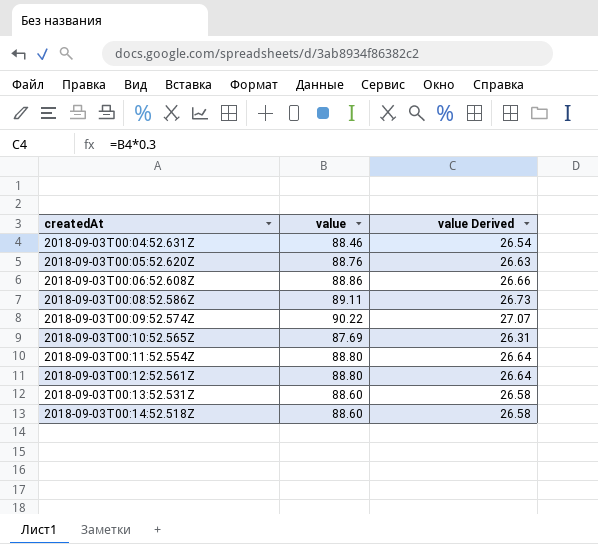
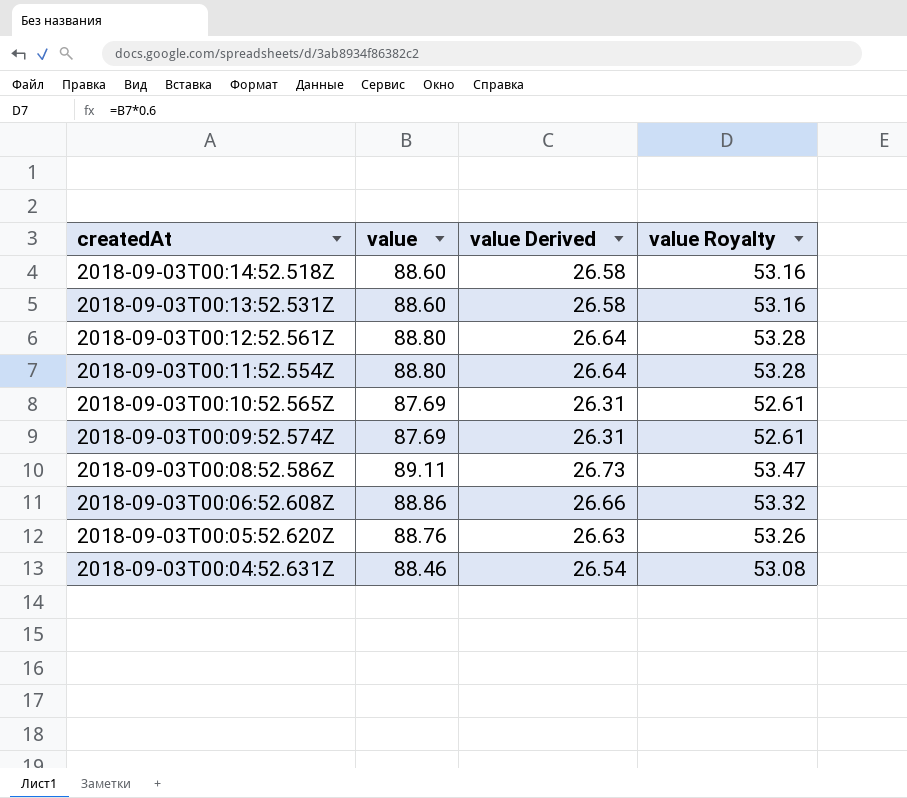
row order: createdAt ascending -> createdAt descending
column value Royalty | formula: none -> [value] * 0.6
2018-09-03T00:09:52.574Z | value: 90.22 -> 87.69
2018-09-03T00:09:52.574Z | value Derived: 27.07 -> 26.31

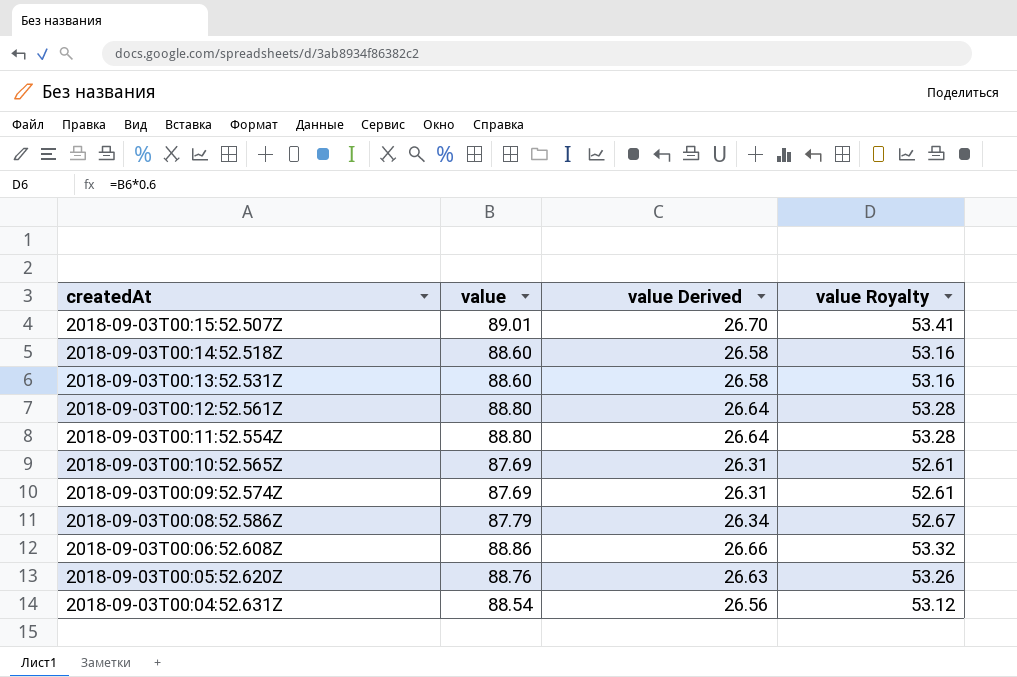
row 2018-09-03T00:15:52.507Z: none -> 89.01 | 26.70 | 53.41
2018-09-03T00:08:52.586Z | value: 89.11 -> 87.79
2018-09-03T00:08:52.586Z | value Derived: 26.73 -> 26.34
2018-09-03T00:08:52.586Z | value Royalty: 53.47 -> 52.67
2018-09-03T00:04:52.631Z | value: 88.46 -> 88.54
2018-09-03T00:04:52.631Z | value Derived: 26.54 -> 26.56
2018-09-03T00:04:52.631Z | value Royalty: 53.08 -> 53.12

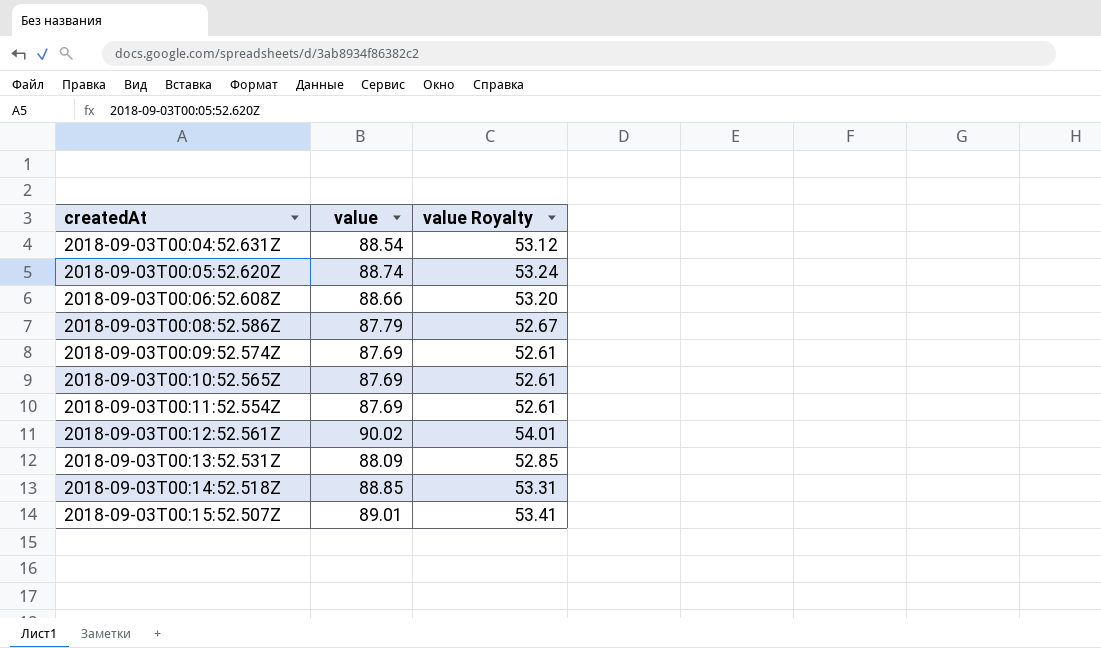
row order: createdAt descending -> createdAt ascending
column value Derived | formula: [value] * 0.3 -> none
2018-09-03T00:05:52.620Z | value: 88.76 -> 88.74
2018-09-03T00:05:52.620Z | value Royalty: 53.26 -> 53.24
2018-09-03T00:06:52.608Z | value: 88.86 -> 88.66
2018-09-03T00:06:52.608Z | value Royalty: 53.32 -> 53.20
2018-09-03T00:11:52.554Z | value: 88.80 -> 87.69
2018-09-03T00:11:52.554Z | value Royalty: 53.28 -> 52.61
2018-09-03T00:12:52.561Z | value: 88.80 -> 90.02
2018-09-03T00:12:52.561Z | value Royalty: 53.28 -> 54.01
2018-09-03T00:13:52.531Z | value: 88.60 -> 88.09
2018-09-03T00:13:52.531Z | value Royalty: 53.16 -> 52.85
2018-09-03T00:14:52.518Z | value: 88.60 -> 88.85
2018-09-03T00:14:52.518Z | value Royalty: 53.16 -> 53.31

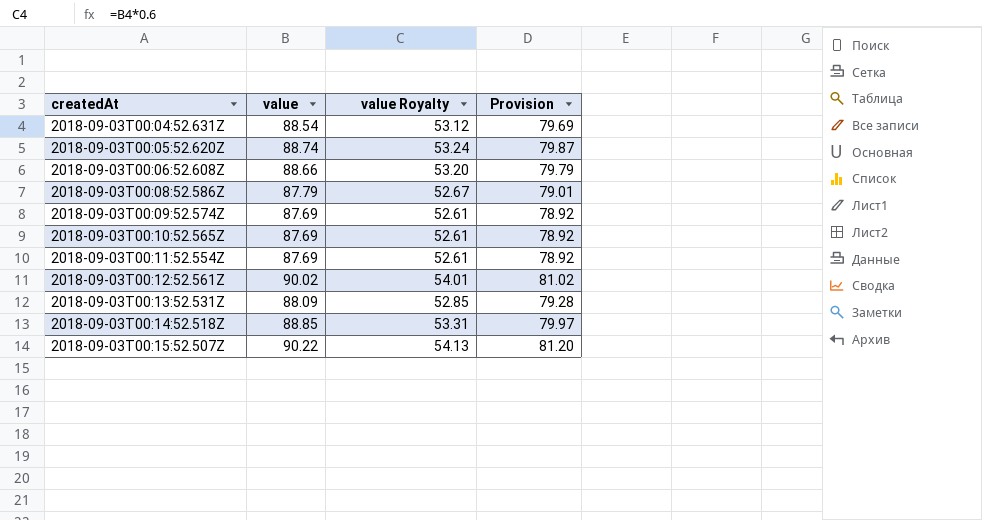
column Provision | formula: none -> [value] * 0.9
2018-09-03T00:15:52.507Z | value: 89.01 -> 90.22
2018-09-03T00:15:52.507Z | value Royalty: 53.41 -> 54.13

